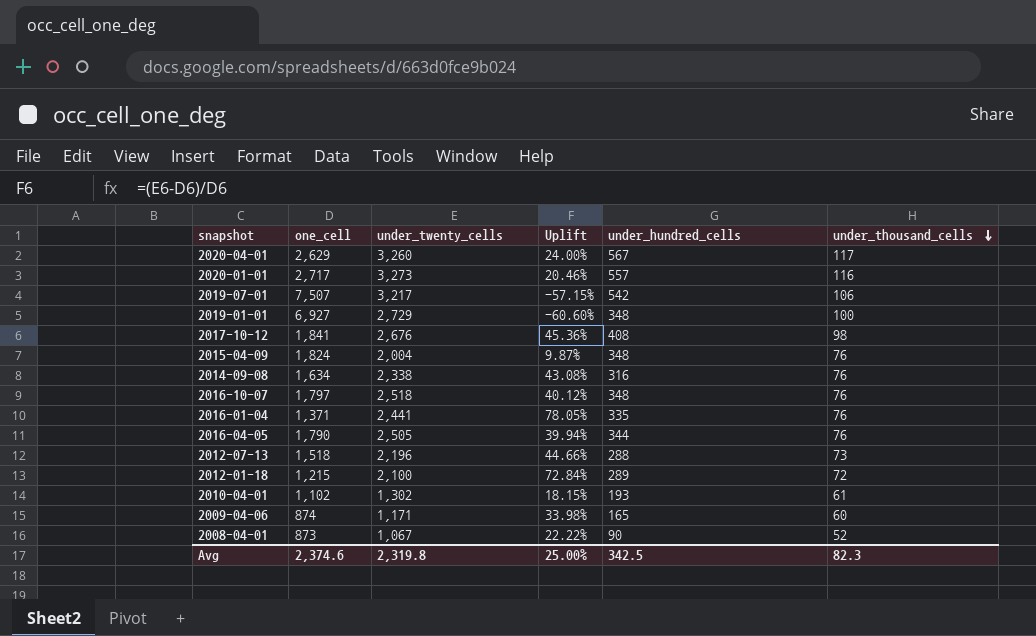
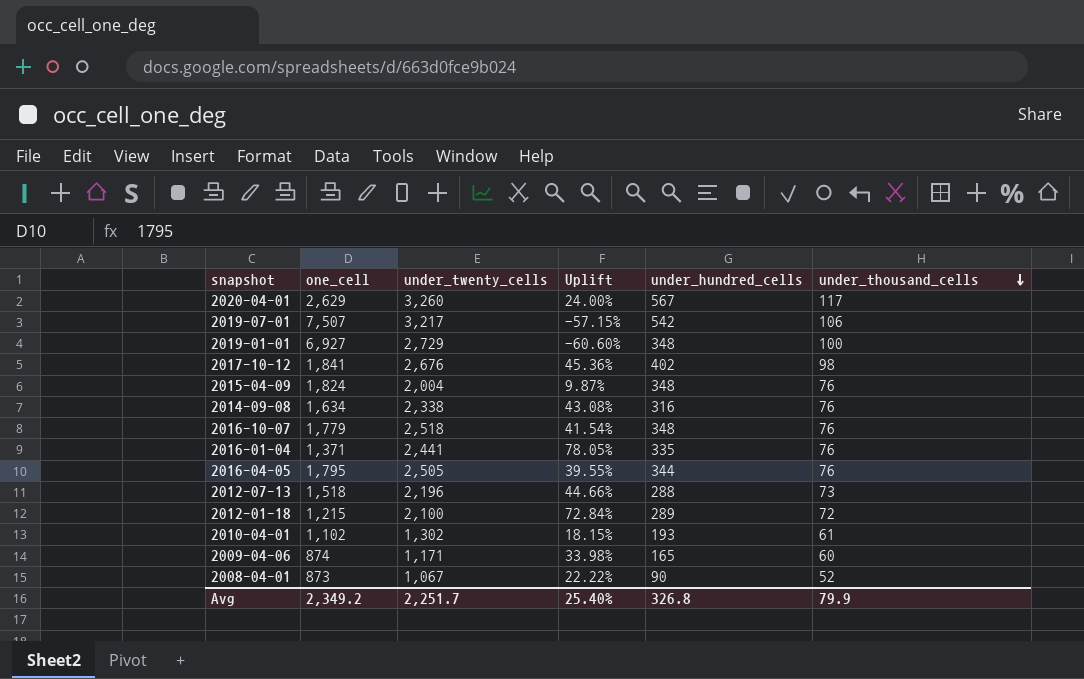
row 2020-01-01: 2,717 | 3,273 | 20.46% | 557 | 116 -> none
2017-10-12 | under_hundred_cells: 408 -> 402
2016-10-07 | one_cell: 1,797 -> 1,779
2016-10-07 | Uplift: 40.12% -> 41.54%
2016-04-05 | one_cell: 1,790 -> 1,795
2016-04-05 | Uplift: 39.94% -> 39.55%
Avg | one_cell: 2,374.6 -> 2,349.2
Avg | under_twenty_cells: 2,319.8 -> 2,251.7
Avg | Uplift: 25.00% -> 25.40%
Avg | under_hundred_cells: 342.5 -> 326.8
Avg | under_thousand_cells: 82.3 -> 79.9

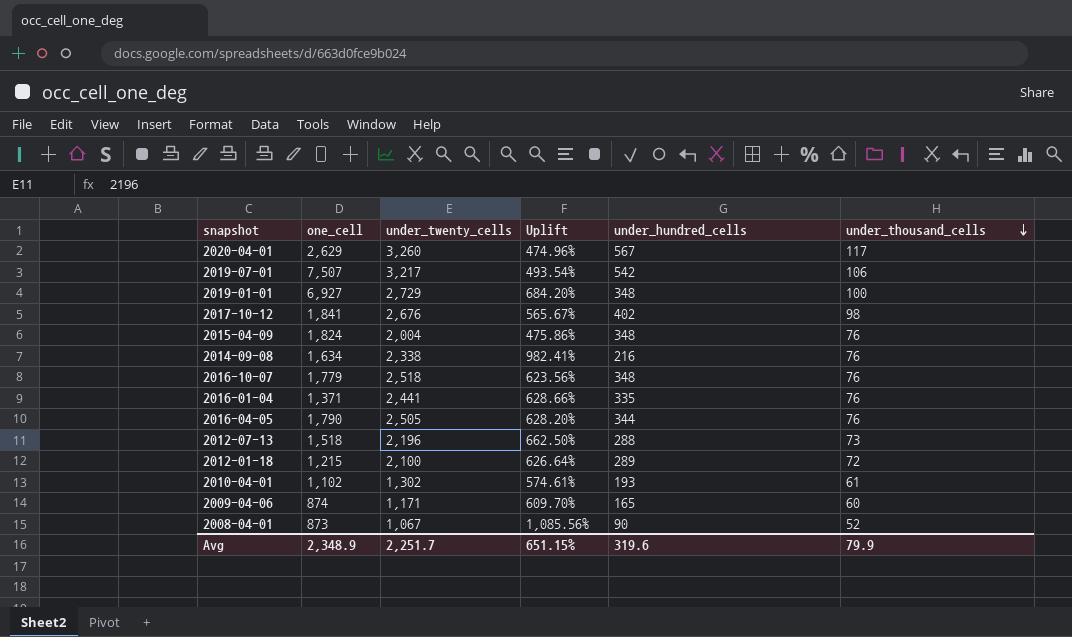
column Uplift | formula: ([under_twenty_cells] - [one_cell]) / [one_cell] -> ([under_twenty_cells] - [under_hundred_cells]) / [under_hundred_cells]
2014-09-08 | under_hundred_cells: 316 -> 216
2016-04-05 | one_cell: 1,795 -> 1,790
Avg | one_cell: 2,349.2 -> 2,348.9
Avg | Uplift: 25.40% -> 651.15%
Avg | under_hundred_cells: 326.8 -> 319.6

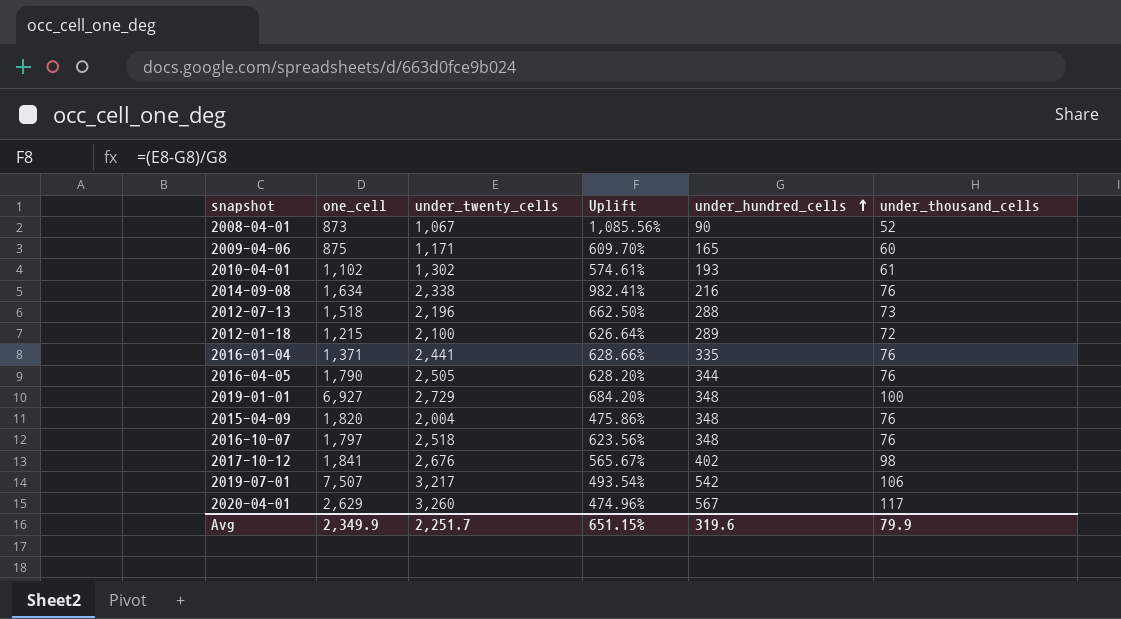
row order: under_thousand_cells descending -> under_hundred_cells ascending
2009-04-06 | one_cell: 874 -> 875
2015-04-09 | one_cell: 1,824 -> 1,820
2016-10-07 | one_cell: 1,779 -> 1,797
Avg | one_cell: 2,348.9 -> 2,349.9

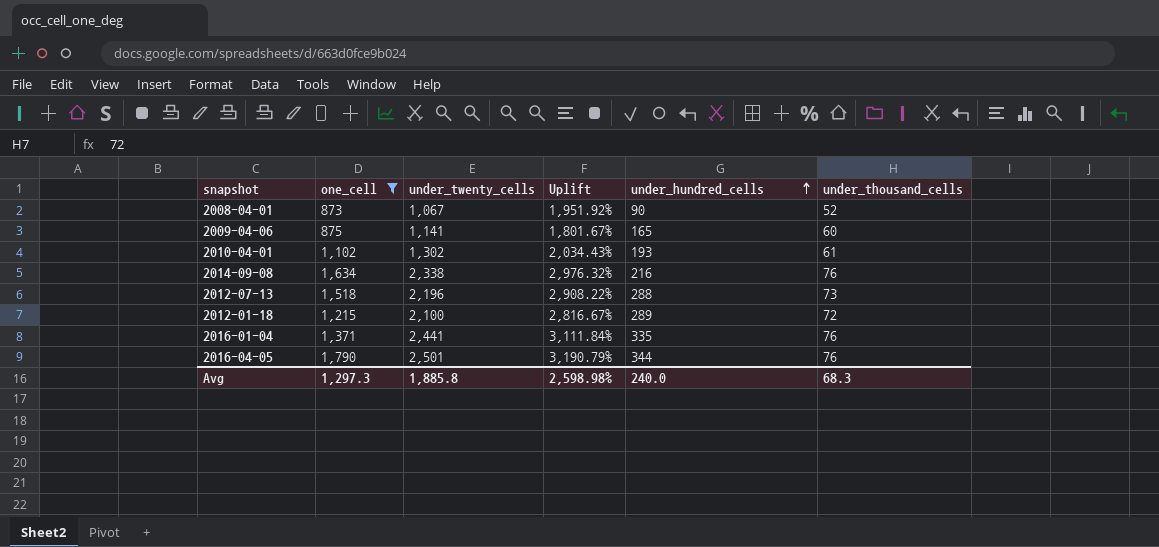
filter: none -> one_cell <= 1,790
column Uplift | formula: ([under_twenty_cells] - [under_hundred_cells]) / [under_hundred_cells] -> ([under_twenty_cells] - [under_thousand_cells]) / [under_thousand_cells]
2009-04-06 | under_twenty_cells: 1,171 -> 1,141
2016-04-05 | under_twenty_cells: 2,505 -> 2,501
Avg | one_cell: 2,349.9 -> 1,297.3
Avg | under_twenty_cells: 2,251.7 -> 1,885.8
Avg | Uplift: 651.15% -> 2,598.98%
Avg | under_hundred_cells: 319.6 -> 240.0
Avg | under_thousand_cells: 79.9 -> 68.3

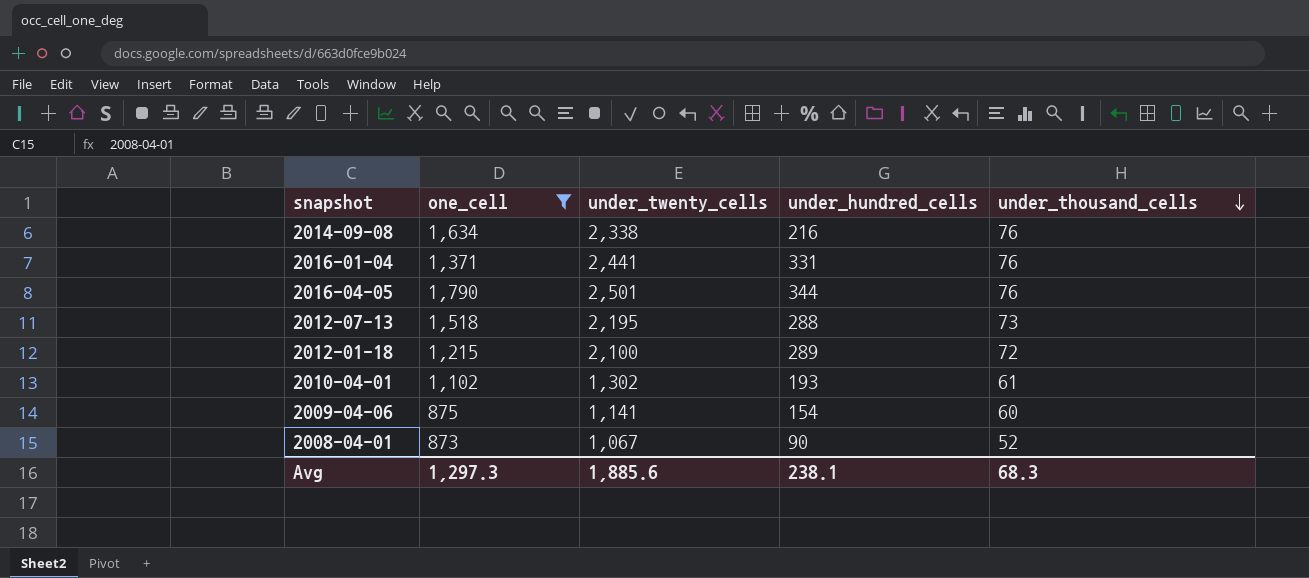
row order: under_hundred_cells ascending -> under_thousand_cells descending
column Uplift | formula: ([under_twenty_cells] - [under_thousand_cells]) / [under_thousand_cells] -> none
2016-01-04 | under_hundred_cells: 335 -> 331
2012-07-13 | under_twenty_cells: 2,196 -> 2,195
2009-04-06 | under_hundred_cells: 165 -> 154
Avg | under_twenty_cells: 1,885.8 -> 1,885.6
Avg | under_hundred_cells: 240.0 -> 238.1

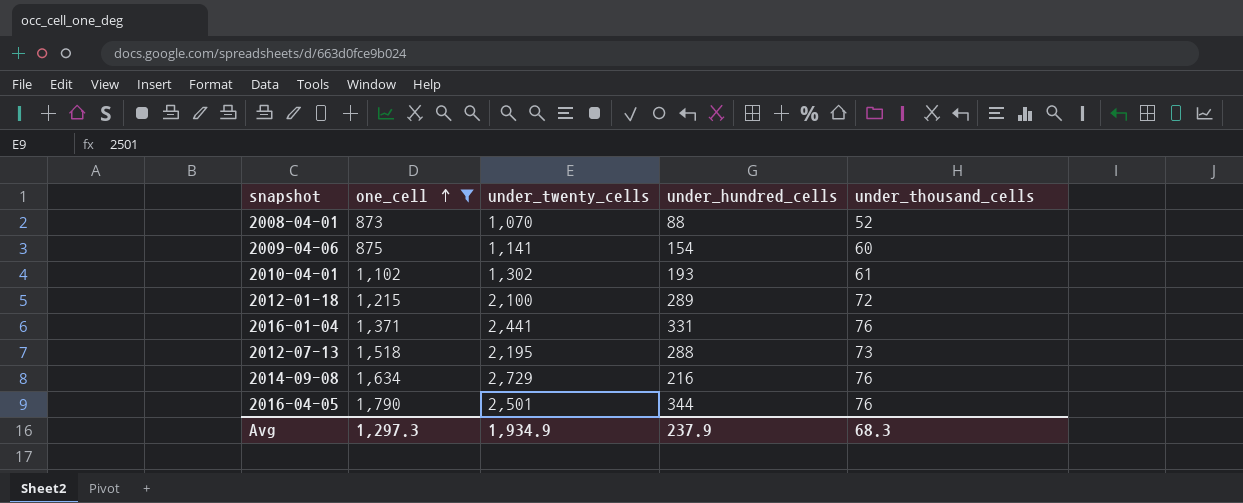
row order: under_thousand_cells descending -> one_cell ascending
2008-04-01 | under_twenty_cells: 1,067 -> 1,070
2008-04-01 | under_hundred_cells: 90 -> 88
2014-09-08 | under_twenty_cells: 2,338 -> 2,729
Avg | under_twenty_cells: 1,885.6 -> 1,934.9
Avg | under_hundred_cells: 238.1 -> 237.9

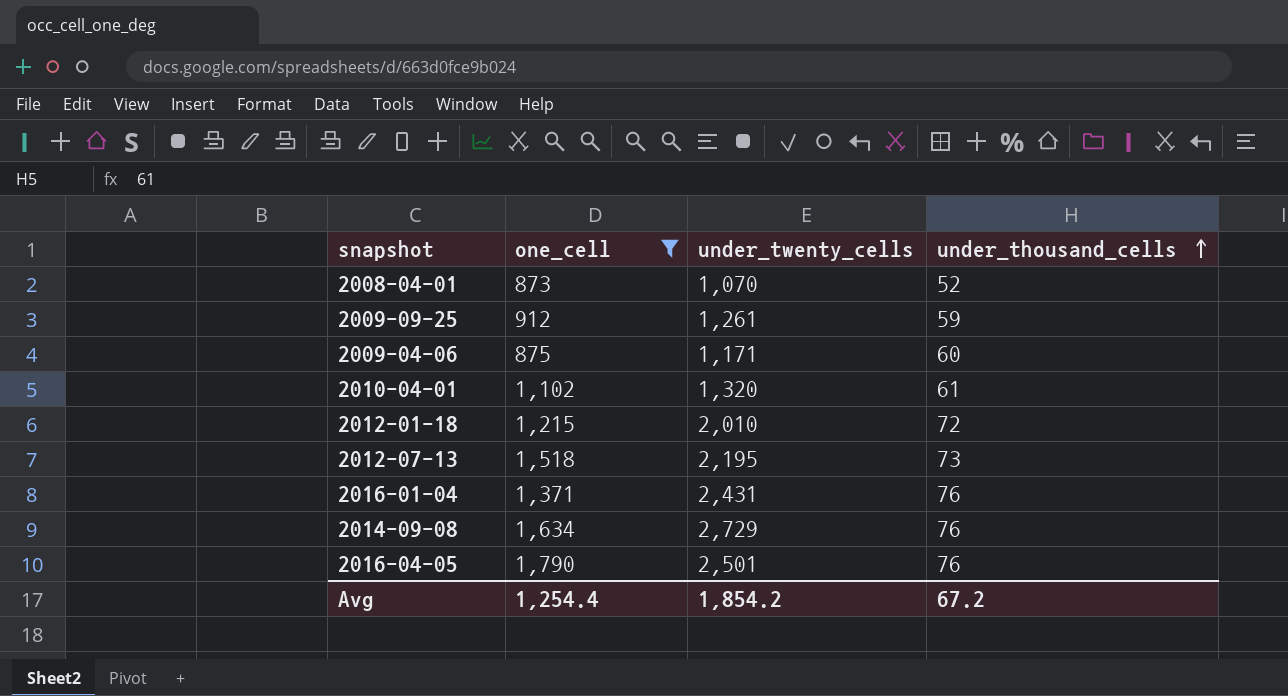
row order: one_cell ascending -> under_thousand_cells ascending
column under_hundred_cells | position: 4 -> none
row 2009-09-25: none -> 912 | 1,261 | 59
2009-04-06 | under_twenty_cells: 1,141 -> 1,171
2010-04-01 | under_twenty_cells: 1,302 -> 1,320
2012-01-18 | under_twenty_cells: 2,100 -> 2,010
2016-01-04 | under_twenty_cells: 2,441 -> 2,431
Avg | one_cell: 1,297.3 -> 1,254.4
Avg | under_twenty_cells: 1,934.9 -> 1,854.2
Avg | under_thousand_cells: 68.3 -> 67.2

